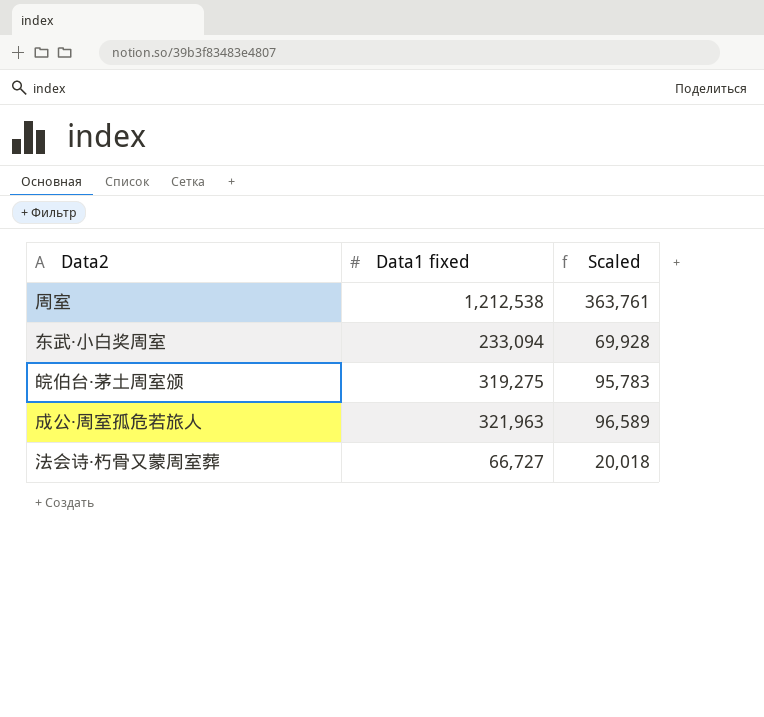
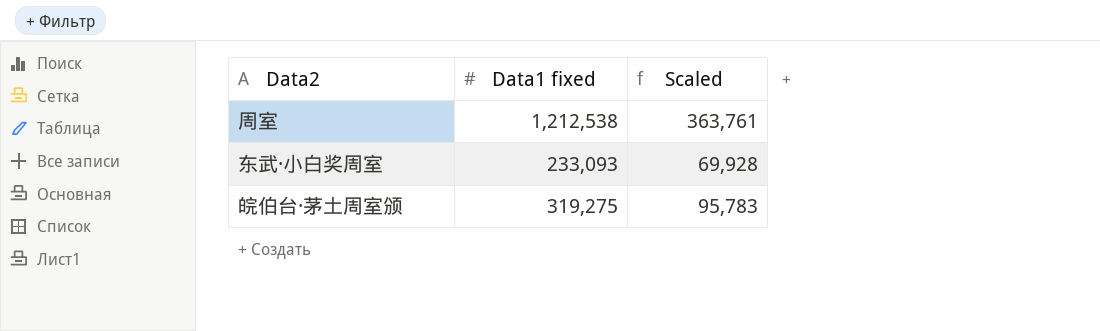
row 成公·周室孤危若旅人: 321,963 | 96,589 -> none
row 法会诗·朽骨又蒙周室葬: 66,727 | 20,018 -> none
东武·小白奖周室 | Data1 fixed: 233,094 -> 233,093

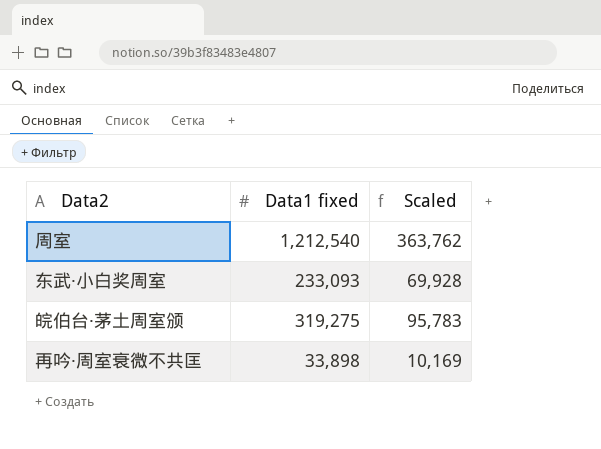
周室 | Data1 fixed: 1,212,538 -> 1,212,540
周室 | Scaled: 363,761 -> 363,762
row 再吟·周室衰微不共匡: none -> 33,898 | 10,169

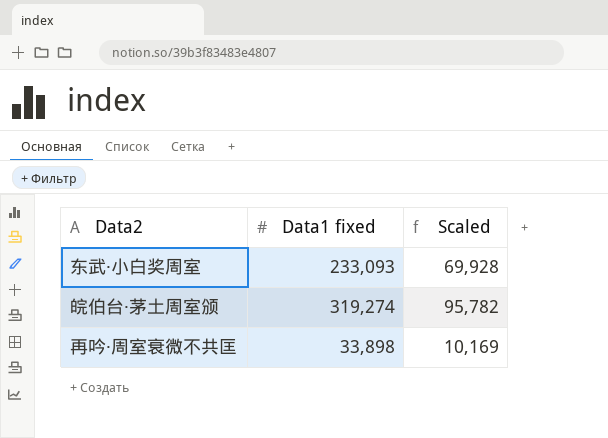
row 周室: 1,212,540 | 363,762 -> none
皖伯台·茅土周室颁 | Data1 fixed: 319,275 -> 319,274
皖伯台·茅土周室颁 | Scaled: 95,783 -> 95,782

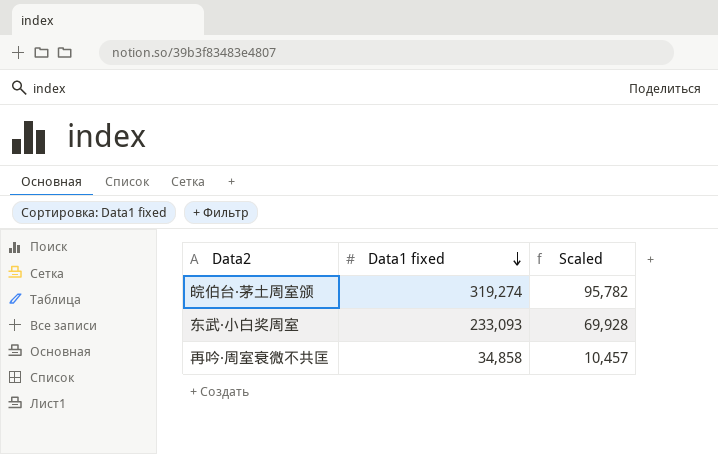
row order: none -> Data1 fixed descending
再吟·周室衰微不共匡 | Data1 fixed: 33,898 -> 34,858
再吟·周室衰微不共匡 | Scaled: 10,169 -> 10,457

